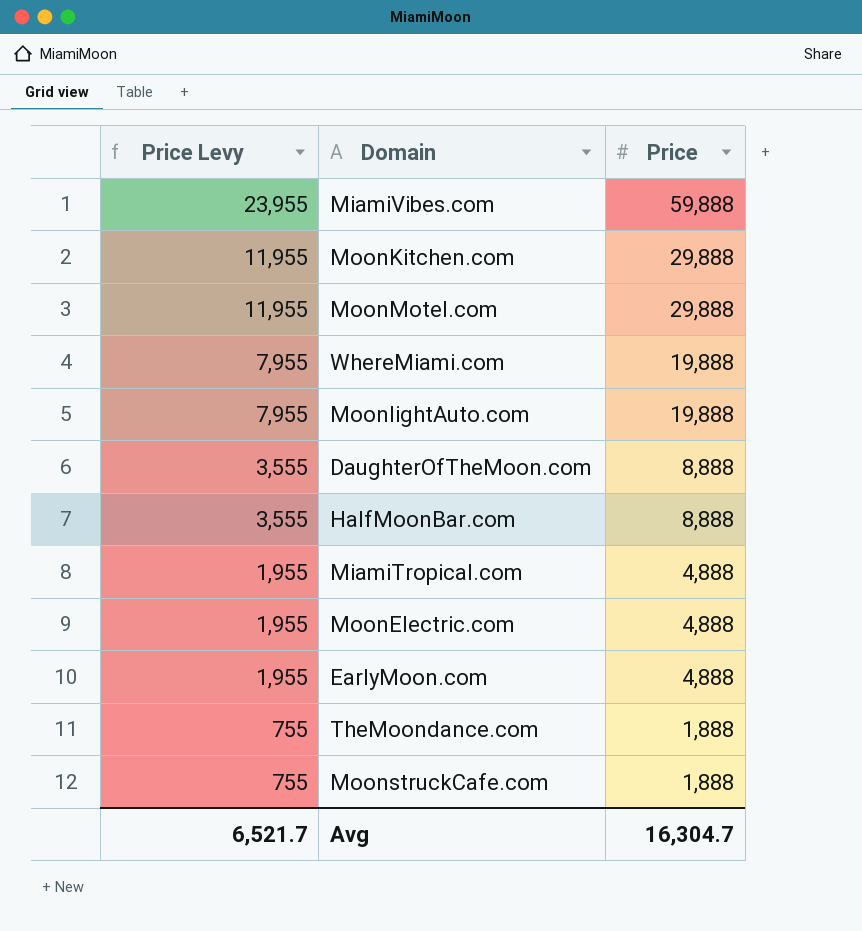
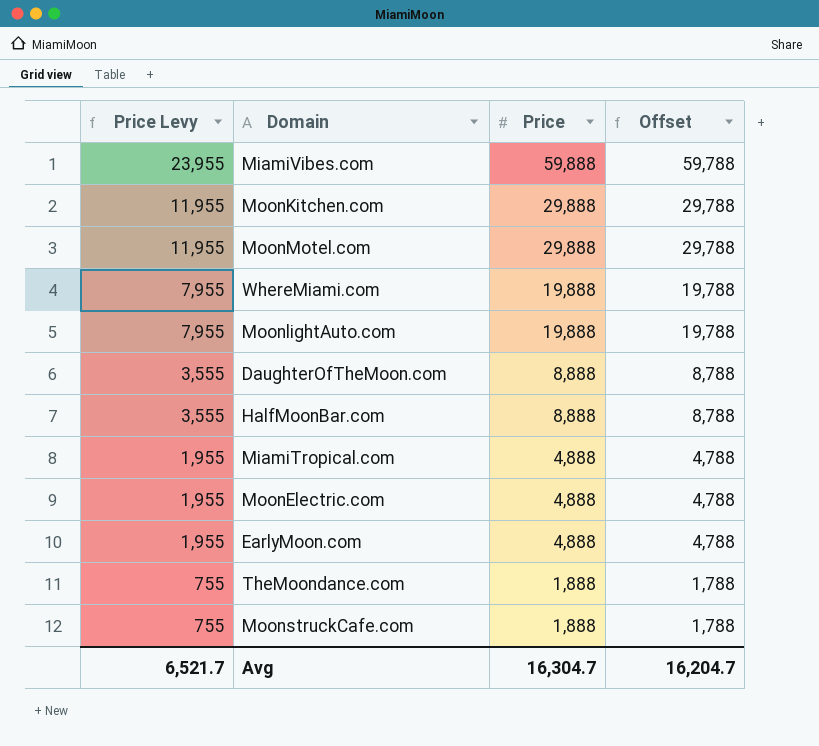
column Offset | formula: none -> [Price] - 100

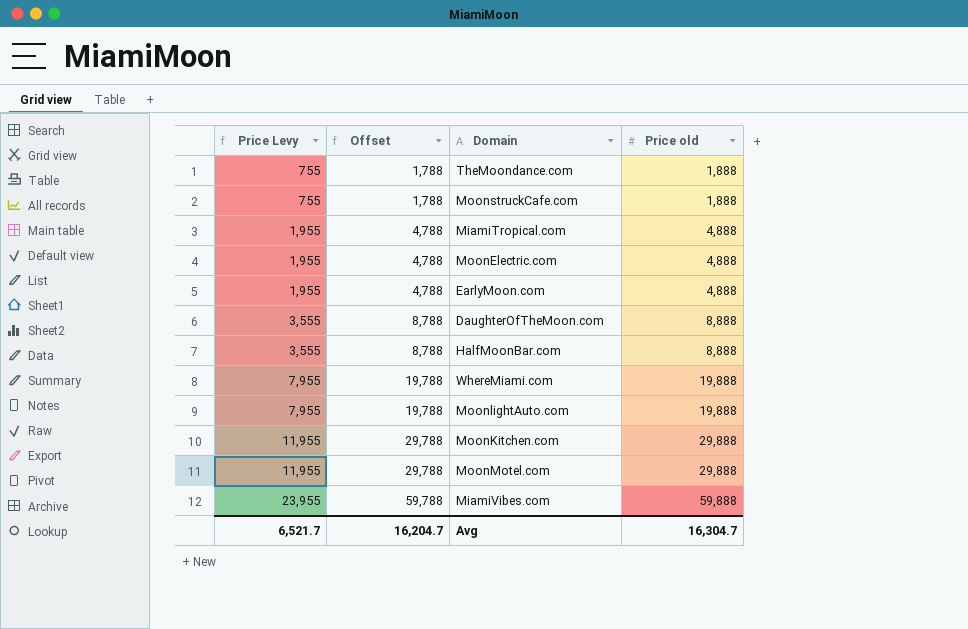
row order: Price Levy descending -> Price Levy ascending
column Offset | position: 4 -> 2
column name: Price -> Price old

